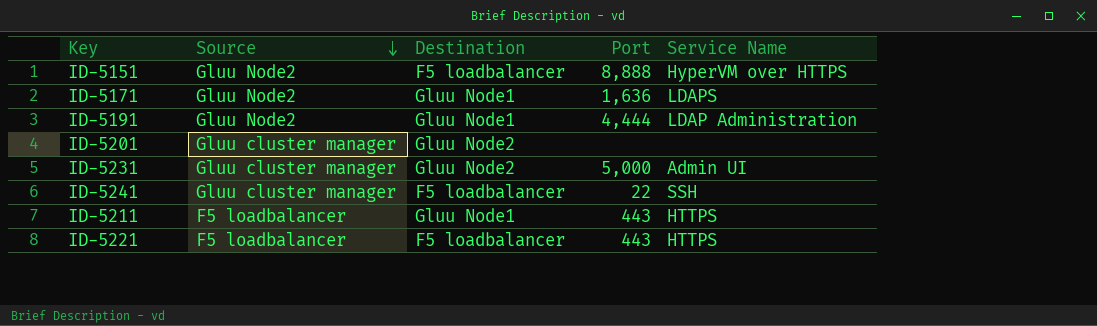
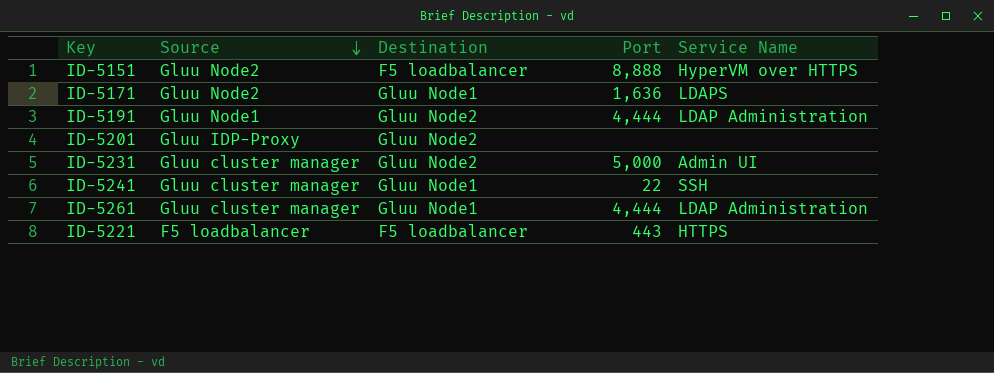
row ID-5211: F5 loadbalancer | Gluu Node1 | 443 | HTTPS -> none
ID-5191 | Source: Gluu Node2 -> Gluu Node1
ID-5191 | Destination: Gluu Node1 -> Gluu Node2
ID-5201 | Source: Gluu cluster manager -> Gluu IDP-Proxy
ID-5241 | Destination: F5 loadbalancer -> Gluu Node1
row ID-5261: none -> Gluu cluster manager | Gluu Node1 | 4,444 | LDAP Administration

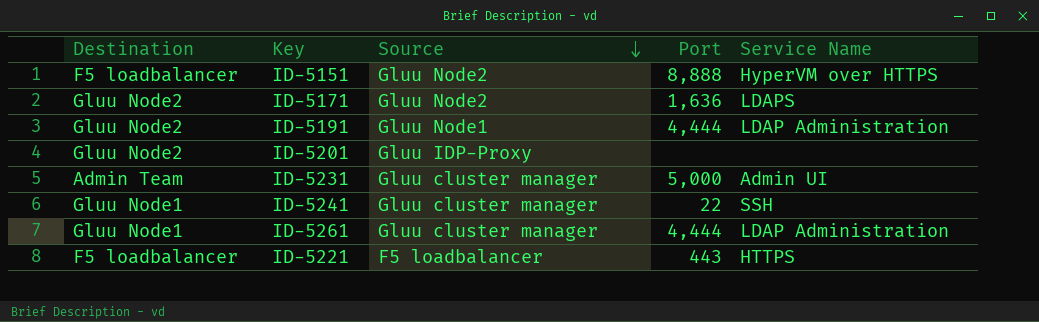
column Destination | position: 3 -> 1
ID-5171 | Destination: Gluu Node1 -> Gluu Node2
ID-5231 | Destination: Gluu Node2 -> Admin Team

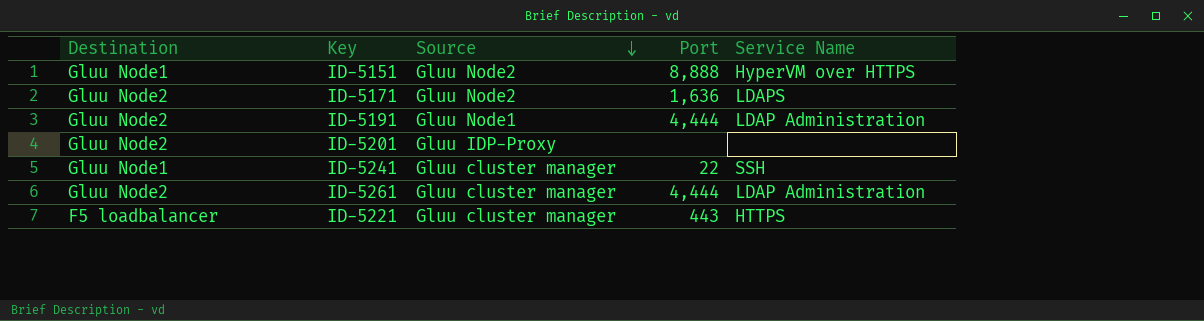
row ID-5231: Admin Team | Gluu cluster manager | 5,000 | Admin UI -> none
ID-5151 | Destination: F5 loadbalancer -> Gluu Node1
ID-5261 | Destination: Gluu Node1 -> Gluu Node2
ID-5221 | Source: F5 loadbalancer -> Gluu cluster manager

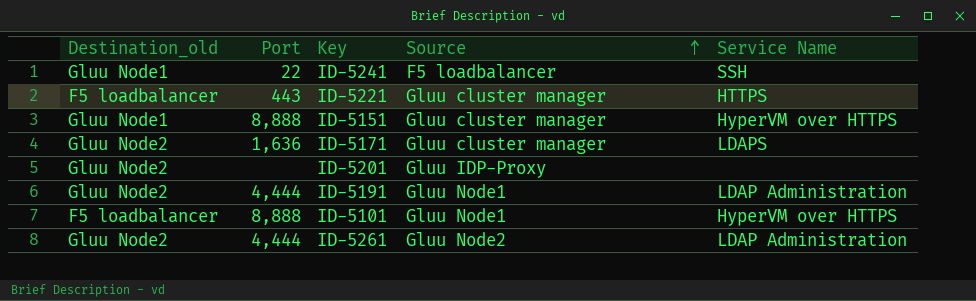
row order: Source descending -> Source ascending
column name: Destination -> Destination_old
column Port | position: 4 -> 2
ID-5241 | Source: Gluu cluster manager -> F5 loadbalancer
ID-5151 | Source: Gluu Node2 -> Gluu cluster manager
ID-5171 | Source: Gluu Node2 -> Gluu cluster manager
row ID-5101: none -> F5 loadbalancer | 8,888 | Gluu Node1 | HyperVM over HTTPS
ID-5261 | Source: Gluu cluster manager -> Gluu Node2

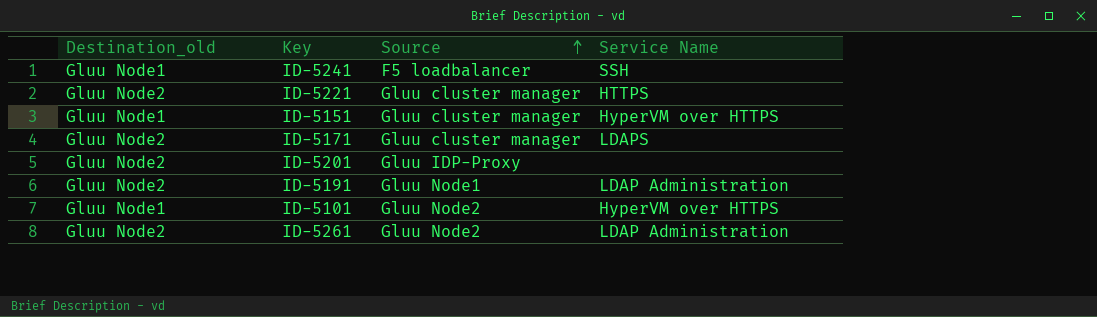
column Port | position: 2 -> none
ID-5221 | Destination_old: F5 loadbalancer -> Gluu Node2
ID-5101 | Destination_old: F5 loadbalancer -> Gluu Node1
ID-5101 | Source: Gluu Node1 -> Gluu Node2

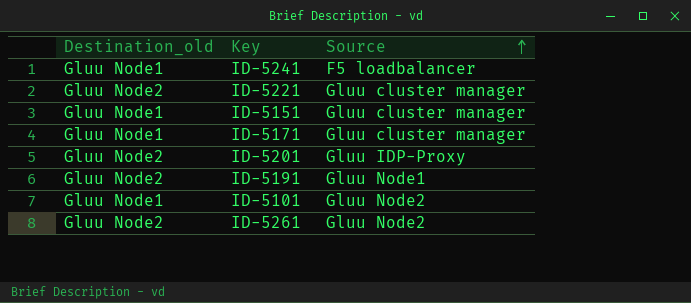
column Service Name | position: 4 -> none
ID-5171 | Destination_old: Gluu Node2 -> Gluu Node1

